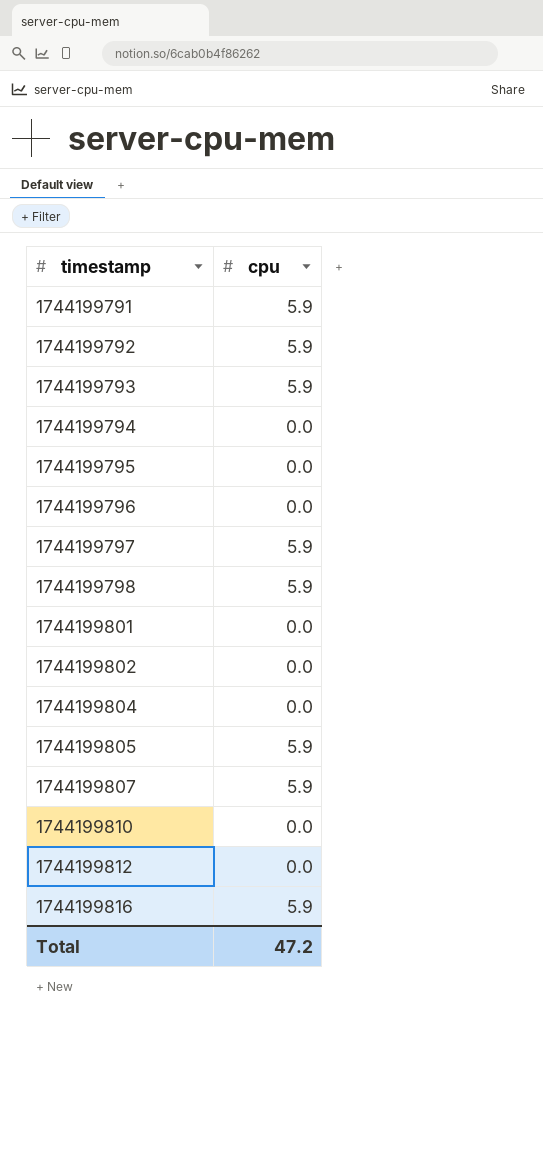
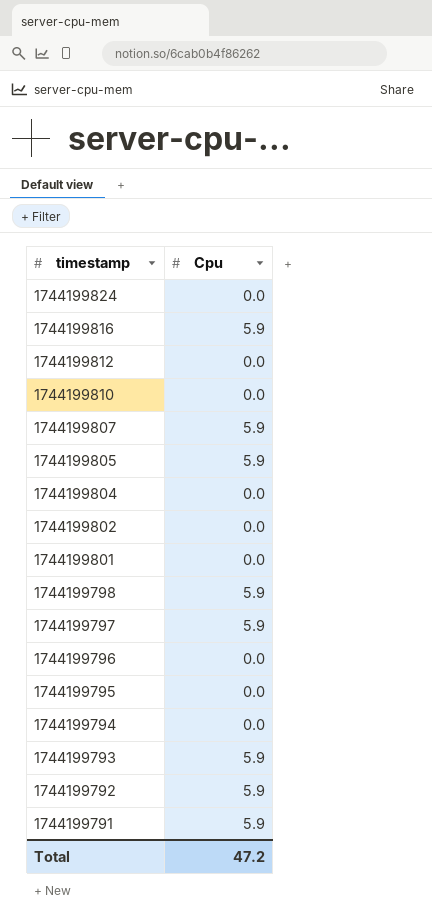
row order: timestamp ascending -> timestamp descending
column name: cpu -> Cpu
row 1744199824: none -> 0.0

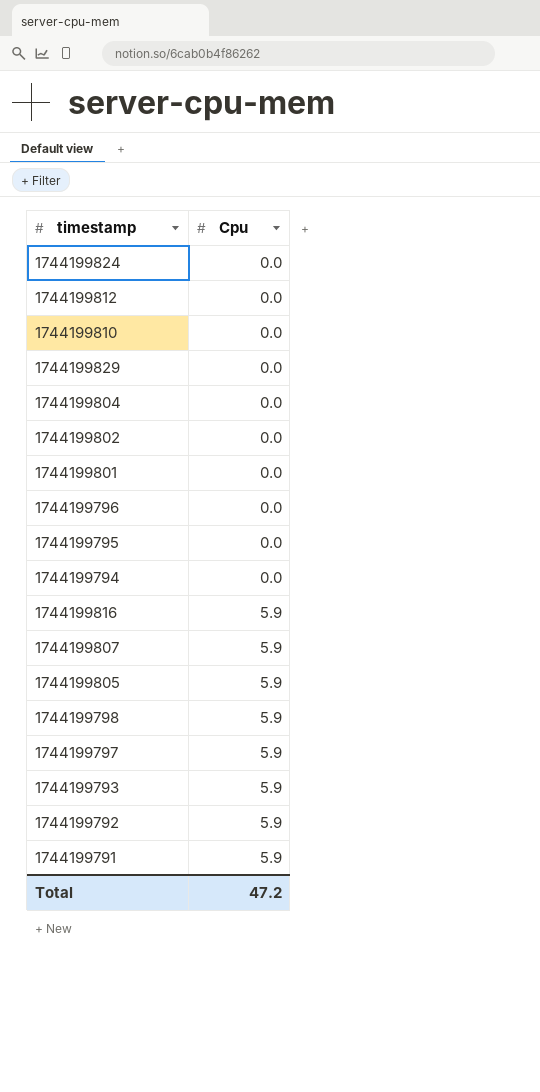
row order: timestamp descending -> Cpu ascending
row 1744199829: none -> 0.0

